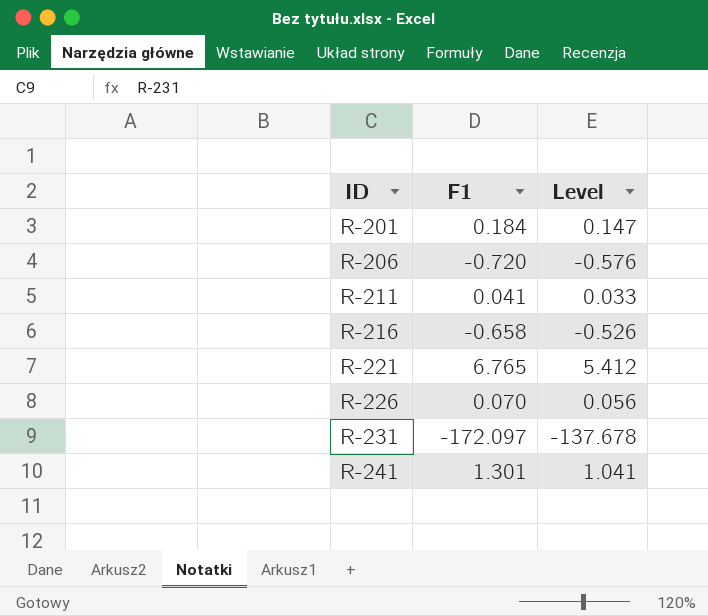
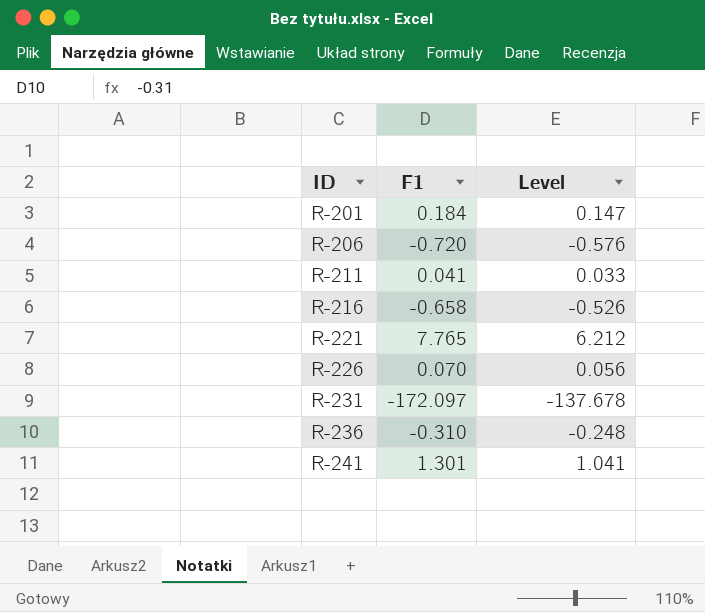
R-221 | F1: 6.765 -> 7.765
R-221 | Level: 5.412 -> 6.212
row R-236: none -> -0.310 | -0.248

